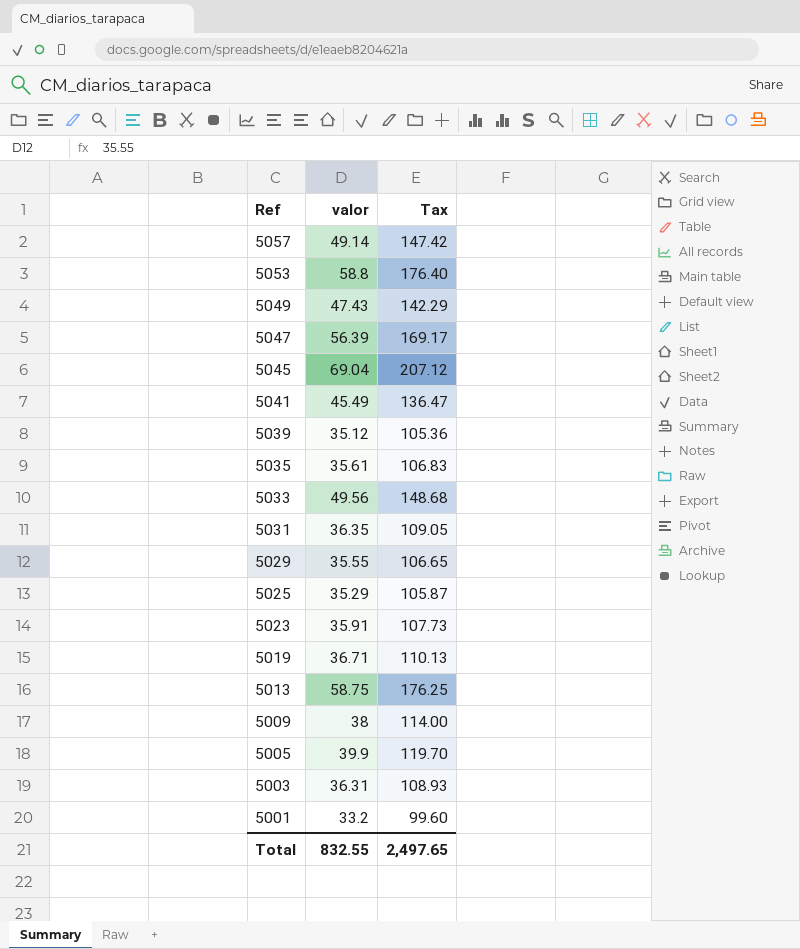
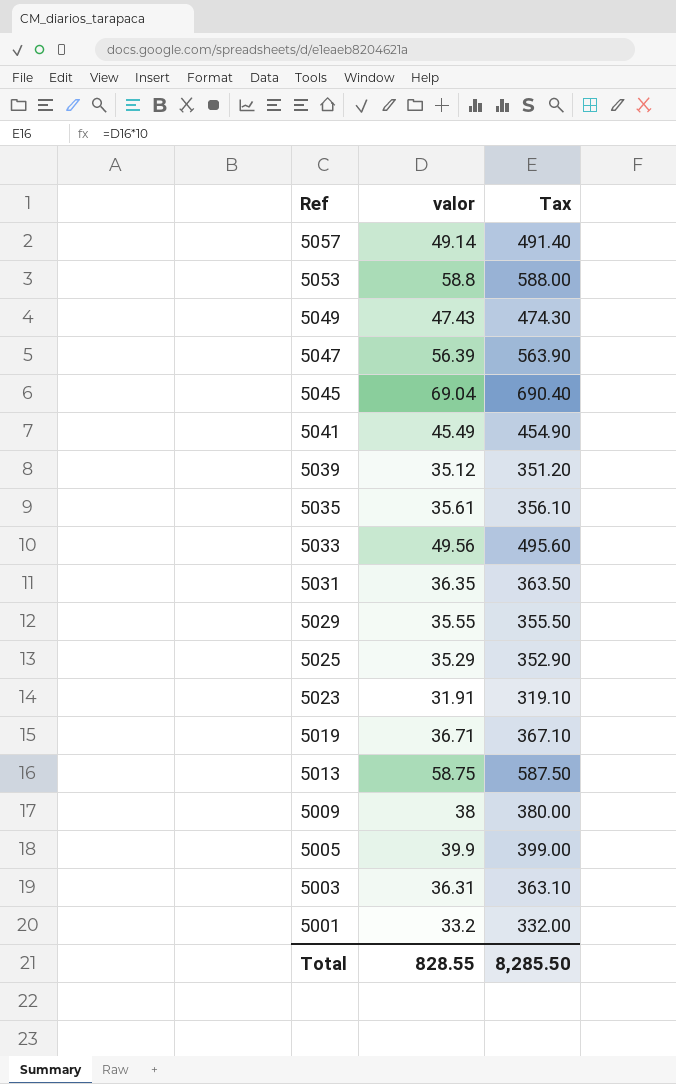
column Tax | formula: [valor] * 3 -> [valor] * 10
5023 | valor: 35.91 -> 31.91
Total | valor: 832.55 -> 828.55
Total | Tax: 2,497.65 -> 8,285.50

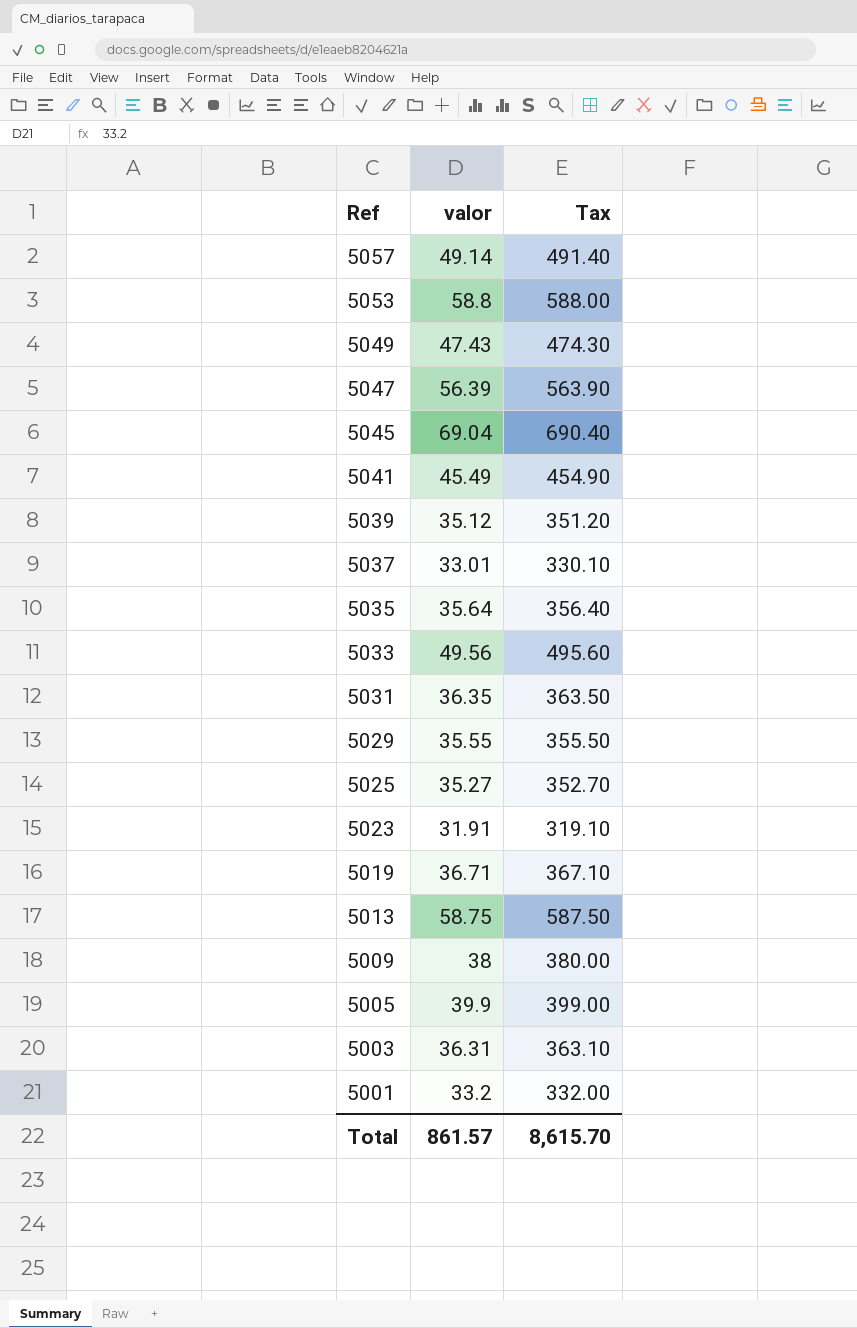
row 5037: none -> 33.01 | 330.10
5035 | valor: 35.61 -> 35.64
5035 | Tax: 356.10 -> 356.40
5025 | valor: 35.29 -> 35.27
5025 | Tax: 352.90 -> 352.70
Total | valor: 828.55 -> 861.57
Total | Tax: 8,285.50 -> 8,615.70

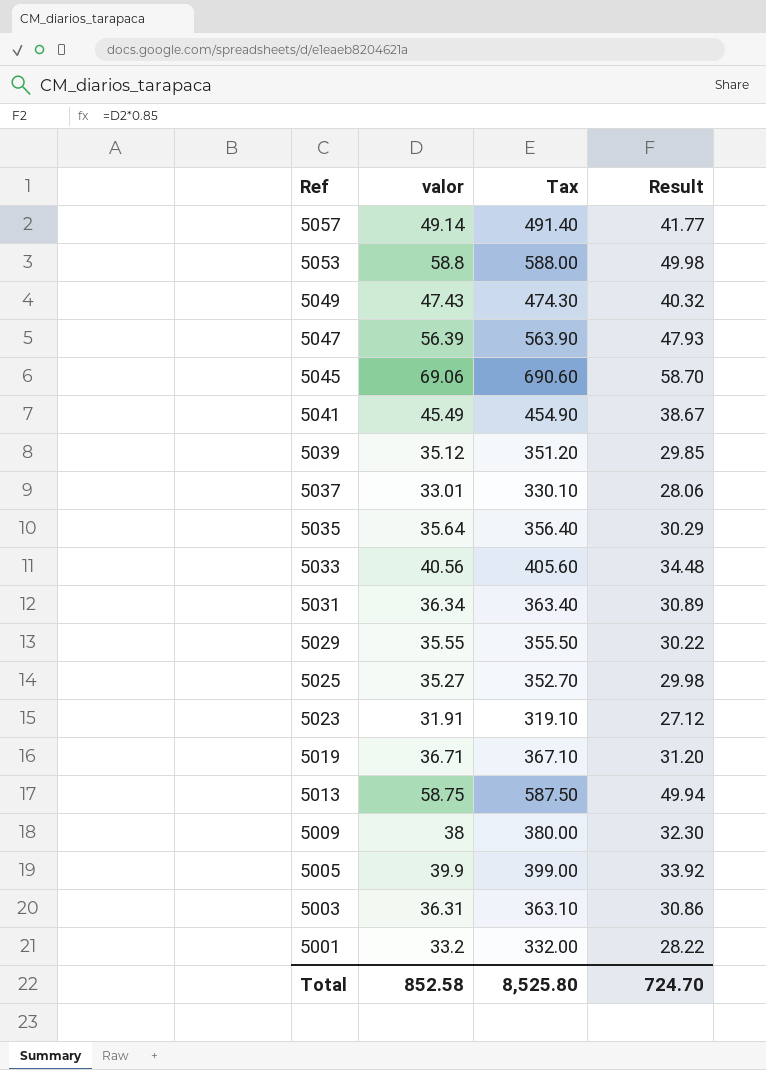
column Result | formula: none -> [valor] * 0.85
5045 | valor: 69.04 -> 69.06
5045 | Tax: 690.40 -> 690.60
5033 | valor: 49.56 -> 40.56
5033 | Tax: 495.60 -> 405.60
5031 | valor: 36.35 -> 36.34
5031 | Tax: 363.50 -> 363.40
Total | valor: 861.57 -> 852.58
Total | Tax: 8,615.70 -> 8,525.80

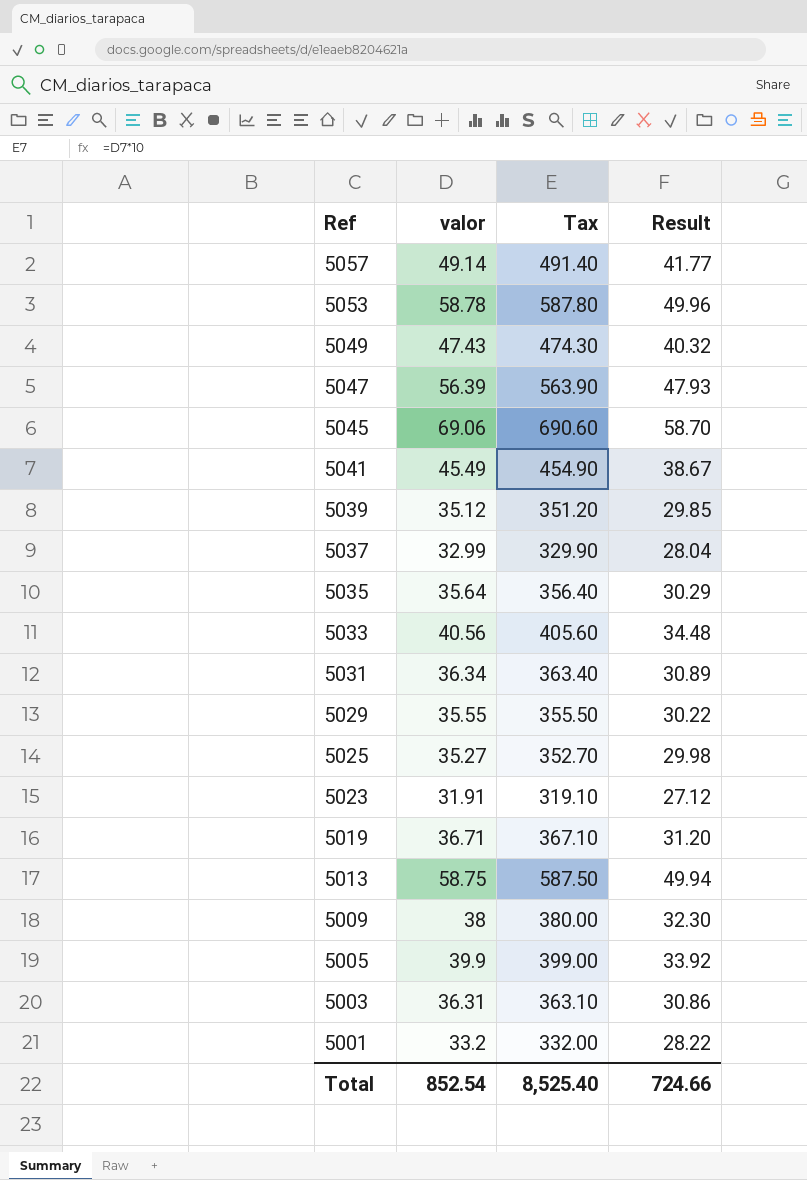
5053 | valor: 58.8 -> 58.78
5053 | Tax: 588.00 -> 587.80
5053 | Result: 49.98 -> 49.96
5037 | valor: 33.01 -> 32.99
5037 | Tax: 330.10 -> 329.90
5037 | Result: 28.06 -> 28.04
Total | valor: 852.58 -> 852.54
Total | Tax: 8,525.80 -> 8,525.40
Total | Result: 724.70 -> 724.66

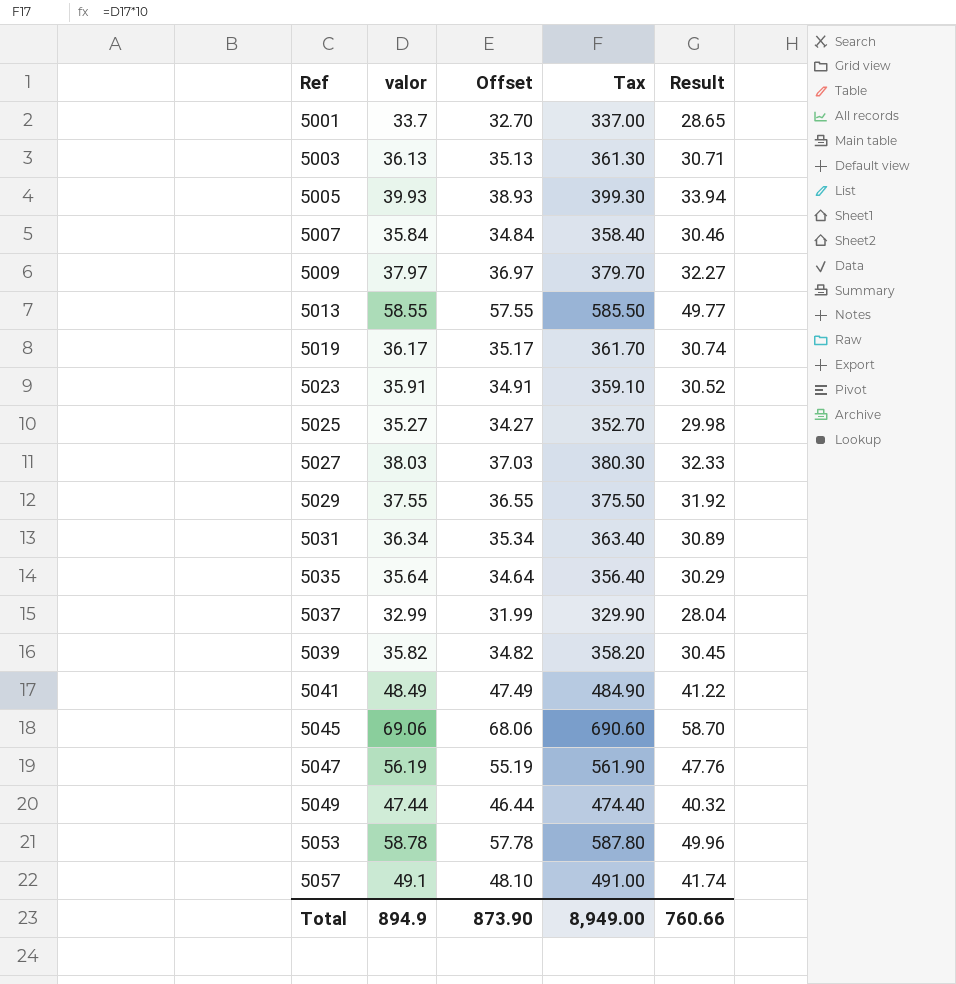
row order: Ref descending -> Ref ascending
column Offset | formula: none -> [valor] - 1
row 5033: 40.56 | 405.60 | 34.48 -> none
5001 | valor: 33.2 -> 33.7
5001 | Tax: 332.00 -> 337.00
5001 | Result: 28.22 -> 28.65
5003 | valor: 36.31 -> 36.13
5003 | Tax: 363.10 -> 361.30
5003 | Result: 30.86 -> 30.71
5005 | valor: 39.9 -> 39.93
5005 | Tax: 399.00 -> 399.30
5005 | Result: 33.92 -> 33.94
row 5007: none -> 35.84 | 34.84 | 358.40 | 30.46
5009 | valor: 38 -> 37.97
5009 | Tax: 380.00 -> 379.70
5009 | Result: 32.30 -> 32.27
5013 | valor: 58.75 -> 58.55
5013 | Tax: 587.50 -> 585.50
5013 | Result: 49.94 -> 49.77
5019 | valor: 36.71 -> 36.17
5019 | Tax: 367.10 -> 361.70
5019 | Result: 31.20 -> 30.74
5023 | valor: 31.91 -> 35.91
5023 | Tax: 319.10 -> 359.10
5023 | Result: 27.12 -> 30.52
row 5027: none -> 38.03 | 37.03 | 380.30 | 32.33
5029 | valor: 35.55 -> 37.55
5029 | Tax: 355.50 -> 375.50
5029 | Result: 30.22 -> 31.92
5039 | valor: 35.12 -> 35.82
5039 | Tax: 351.20 -> 358.20
5039 | Result: 29.85 -> 30.45
5041 | valor: 45.49 -> 48.49
5041 | Tax: 454.90 -> 484.90
5041 | Result: 38.67 -> 41.22
5047 | valor: 56.39 -> 56.19
5047 | Tax: 563.90 -> 561.90
5047 | Result: 47.93 -> 47.76
5049 | valor: 47.43 -> 47.44
5049 | Tax: 474.30 -> 474.40
5057 | valor: 49.14 -> 49.1
5057 | Tax: 491.40 -> 491.00
5057 | Result: 41.77 -> 41.74
Total | valor: 852.54 -> 894.9
Total | Tax: 8,525.40 -> 8,949.00
Total | Result: 724.66 -> 760.66

